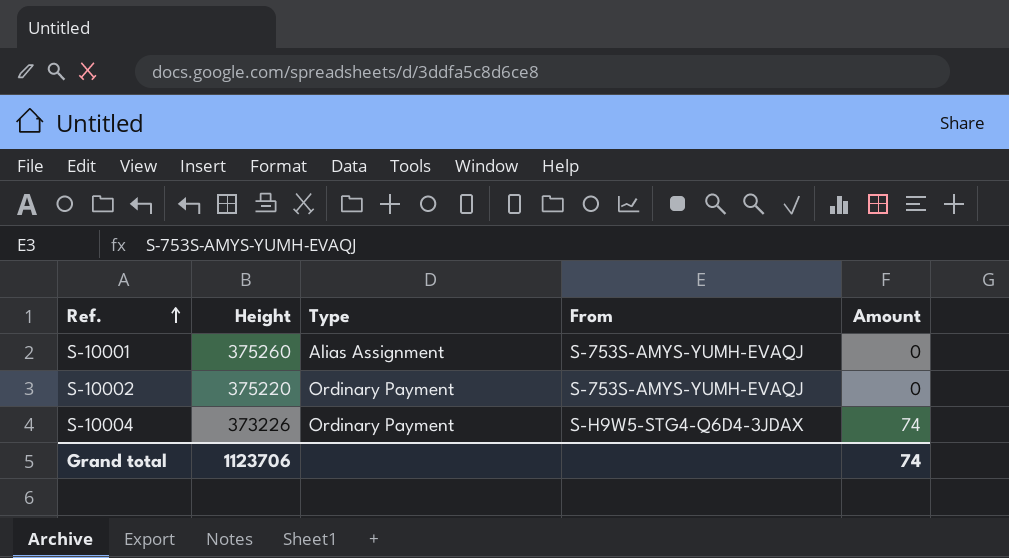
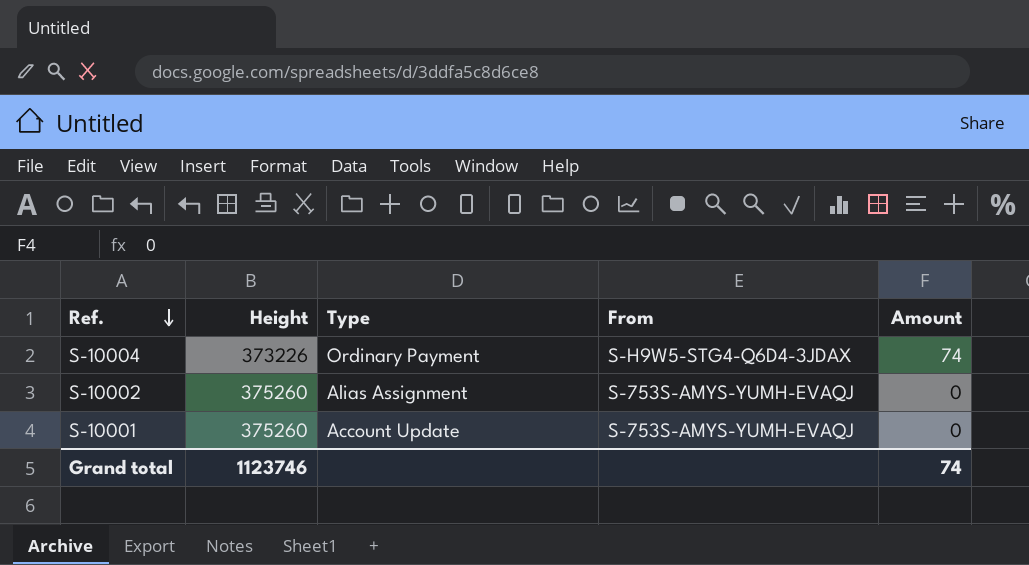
row order: Ref. ascending -> Ref. descending
S-10002 | Height: 375220 -> 375260
S-10002 | Type: Ordinary Payment -> Alias Assignment
S-10001 | Type: Alias Assignment -> Account Update
Grand total | Height: 1123706 -> 1123746

